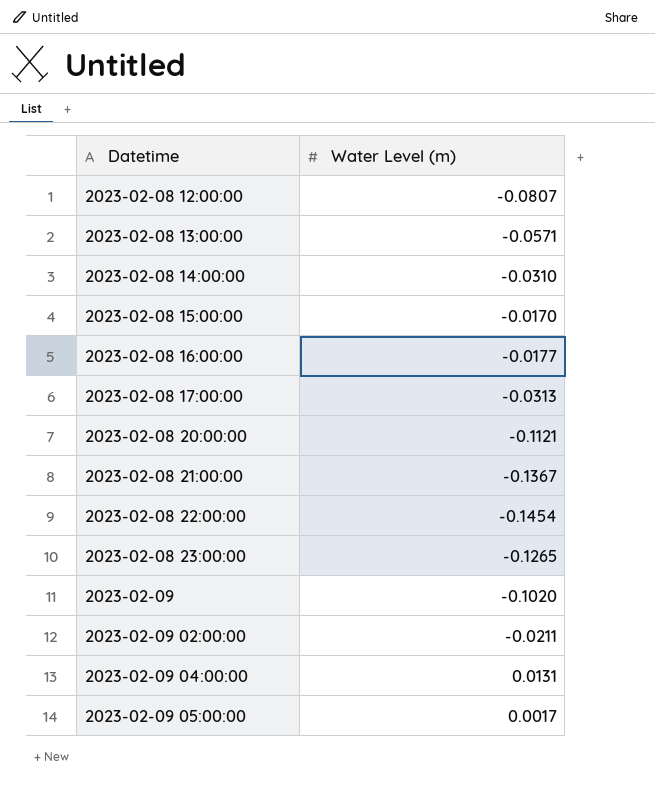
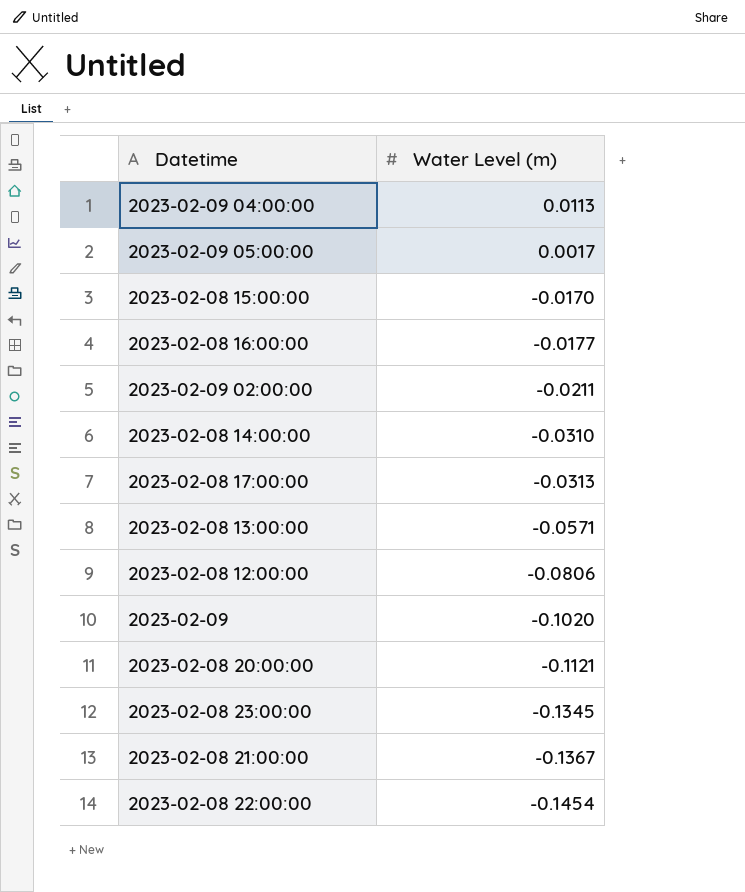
row order: Datetime ascending -> Water Level (m) descending
2023-02-09 04:00:00 | Water Level (m): 0.0131 -> 0.0113
2023-02-08 12:00:00 | Water Level (m): -0.0807 -> -0.0806
2023-02-08 23:00:00 | Water Level (m): -0.1265 -> -0.1345

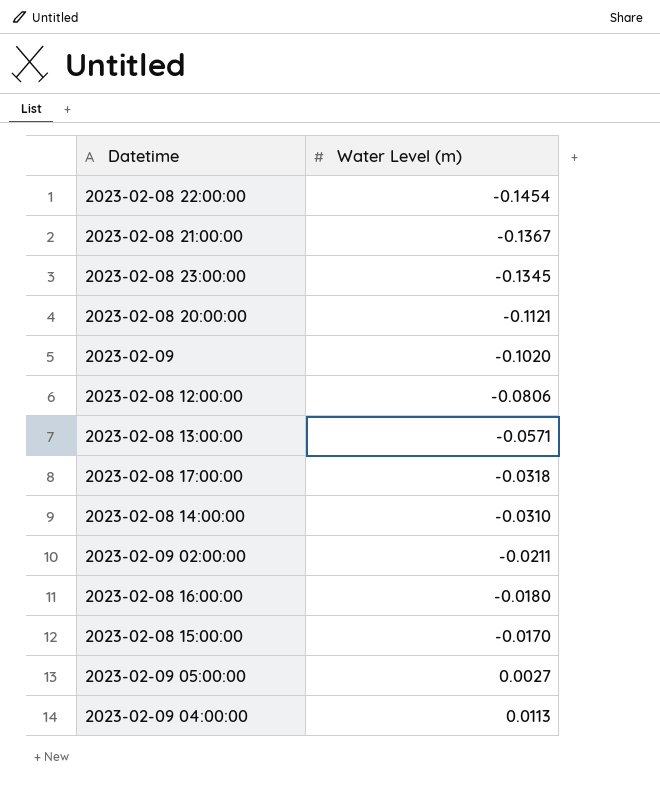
row order: Water Level (m) descending -> Water Level (m) ascending
2023-02-08 17:00:00 | Water Level (m): -0.0313 -> -0.0318
2023-02-08 16:00:00 | Water Level (m): -0.0177 -> -0.0180
2023-02-09 05:00:00 | Water Level (m): 0.0017 -> 0.0027

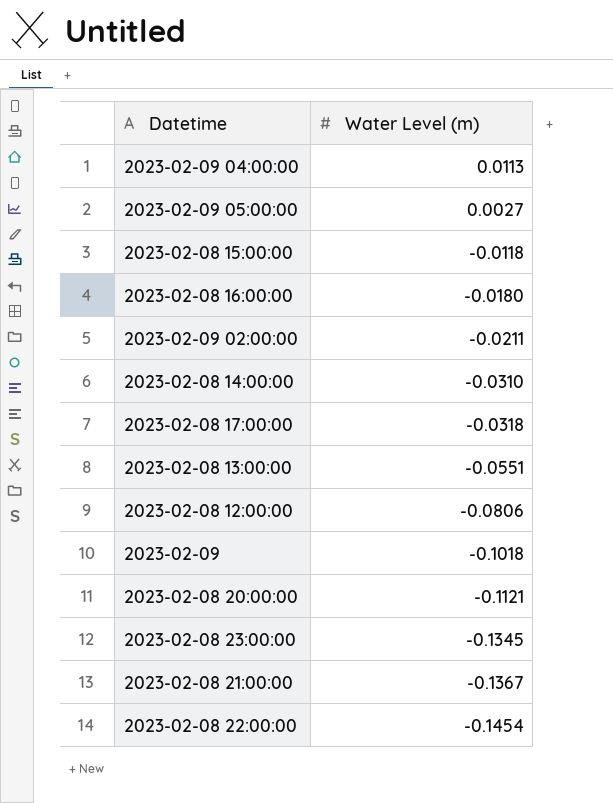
row order: Water Level (m) ascending -> Water Level (m) descending
2023-02-08 15:00:00 | Water Level (m): -0.0170 -> -0.0118
2023-02-08 13:00:00 | Water Level (m): -0.0571 -> -0.0551
2023-02-09 | Water Level (m): -0.1020 -> -0.1018

